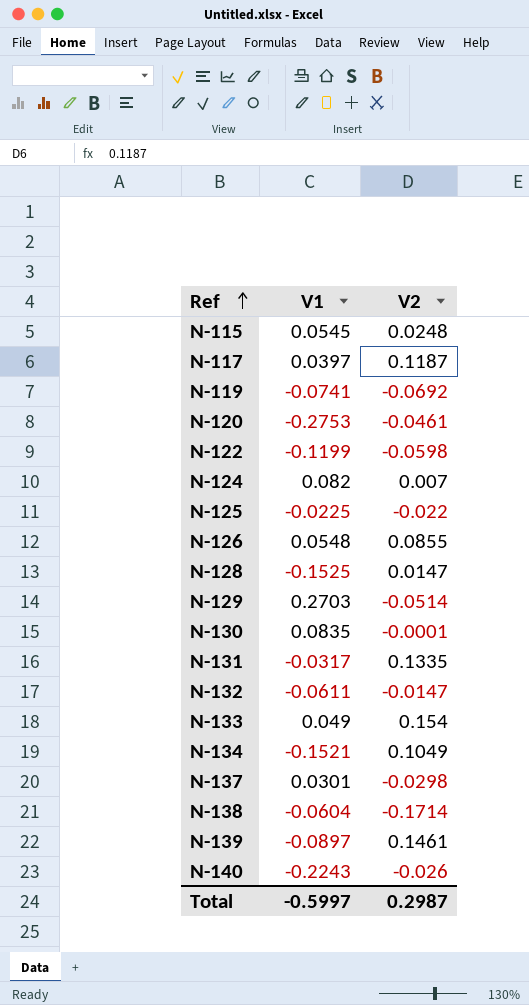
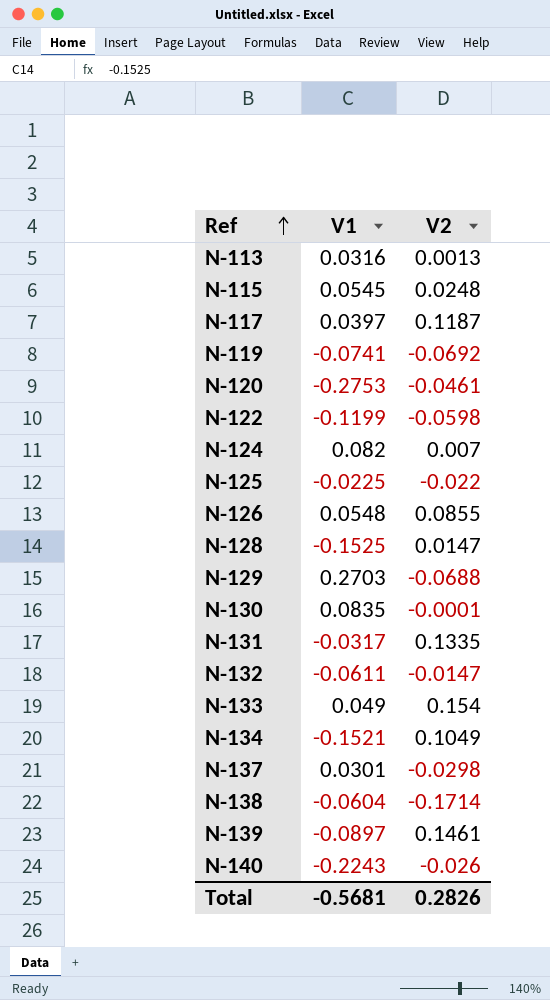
row N-113: none -> 0.0316 | 0.0013
N-129 | V2: -0.0514 -> -0.0688
Total | V1: -0.5997 -> -0.5681
Total | V2: 0.2987 -> 0.2826

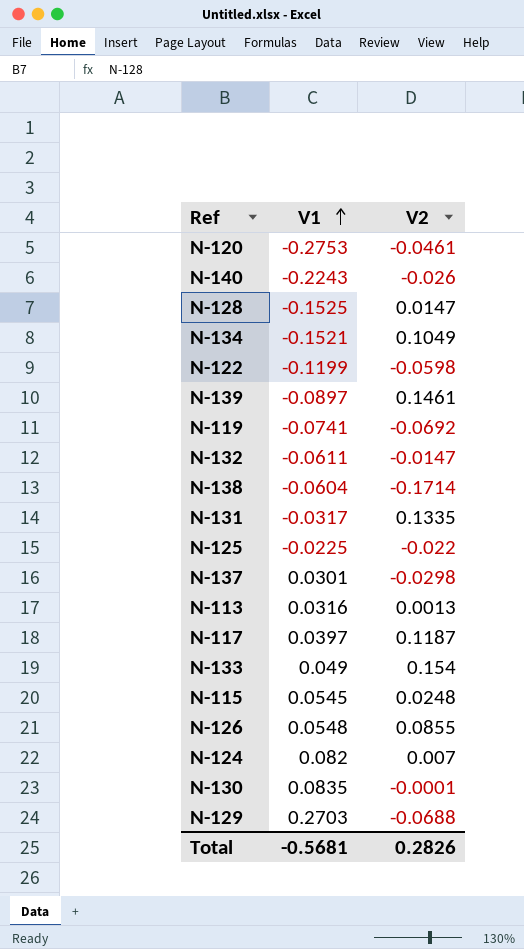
row order: Ref ascending -> V1 ascending

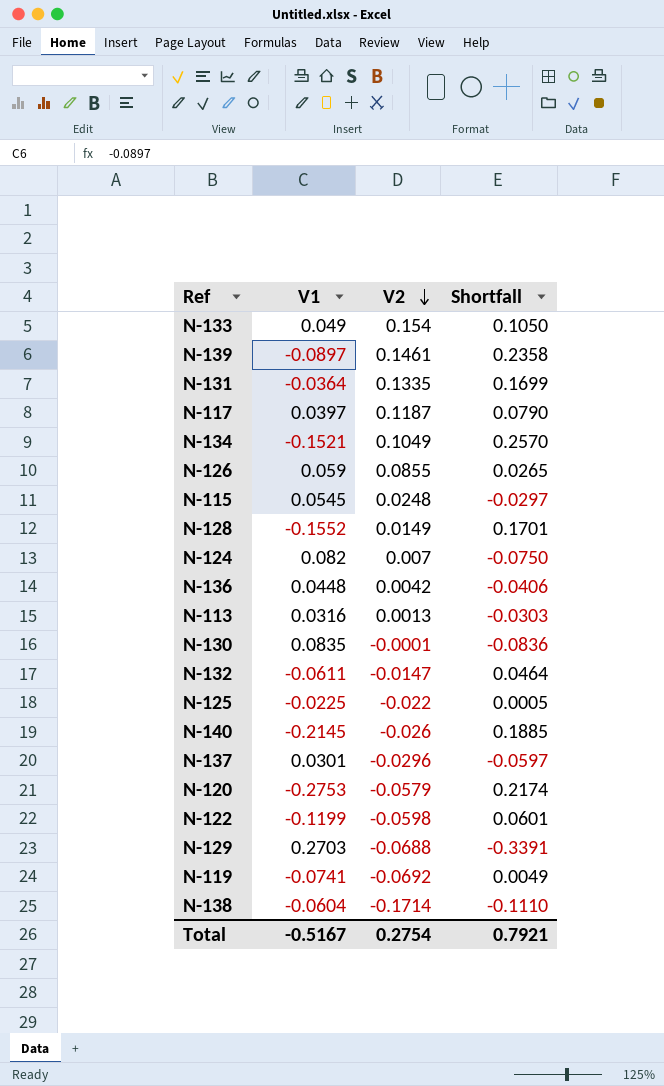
row order: V1 ascending -> V2 descending
column Shortfall | formula: none -> [V2] - [V1]
N-131 | V1: -0.0317 -> -0.0364
N-126 | V1: 0.0548 -> 0.059
N-128 | V1: -0.1525 -> -0.1552
N-128 | V2: 0.0147 -> 0.0149
row N-136: none -> 0.0448 | 0.0042 | -0.0406
N-140 | V1: -0.2243 -> -0.2145
N-137 | V2: -0.0298 -> -0.0296
N-120 | V2: -0.0461 -> -0.0579
Total | V1: -0.5681 -> -0.5167
Total | V2: 0.2826 -> 0.2754

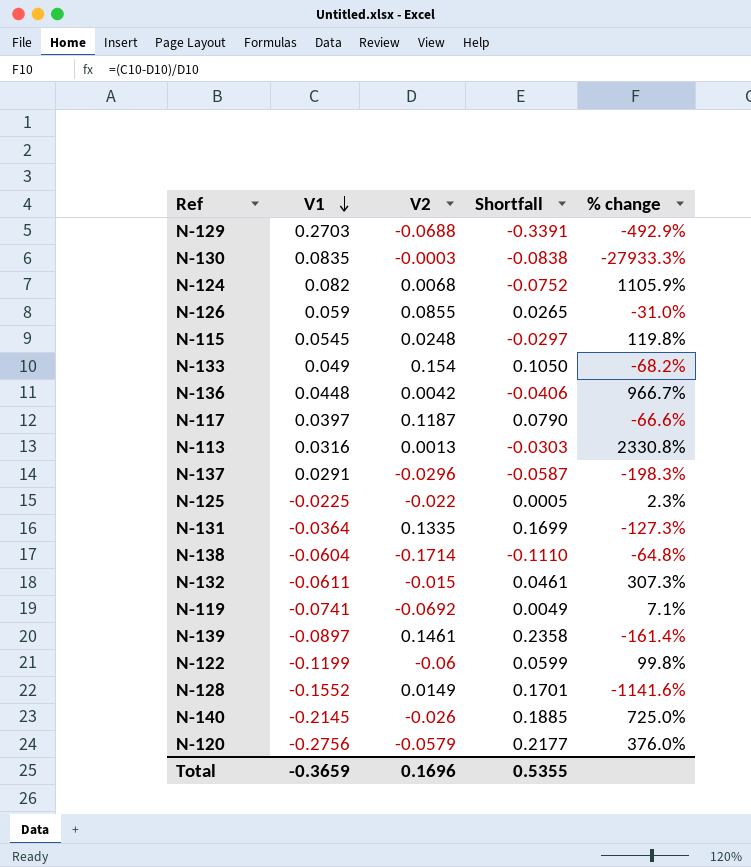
row order: V2 descending -> V1 descending
column % change | formula: none -> ([V1] - [V2]) / [V2]
row N-134: -0.1521 | 0.1049 | 0.2570 -> none
N-130 | V2: -0.0001 -> -0.0003
N-130 | Shortfall: -0.0836 -> -0.0838
N-124 | V2: 0.007 -> 0.0068
N-124 | Shortfall: -0.0750 -> -0.0752
N-137 | V1: 0.0301 -> 0.0291
N-137 | Shortfall: -0.0597 -> -0.0587
N-132 | V2: -0.0147 -> -0.015
N-132 | Shortfall: 0.0464 -> 0.0461
N-122 | V2: -0.0598 -> -0.06
N-122 | Shortfall: 0.0601 -> 0.0599
N-120 | V1: -0.2753 -> -0.2756
N-120 | Shortfall: 0.2174 -> 0.2177
Total | V1: -0.5167 -> -0.3659
Total | V2: 0.2754 -> 0.1696
Total | Shortfall: 0.7921 -> 0.5355

